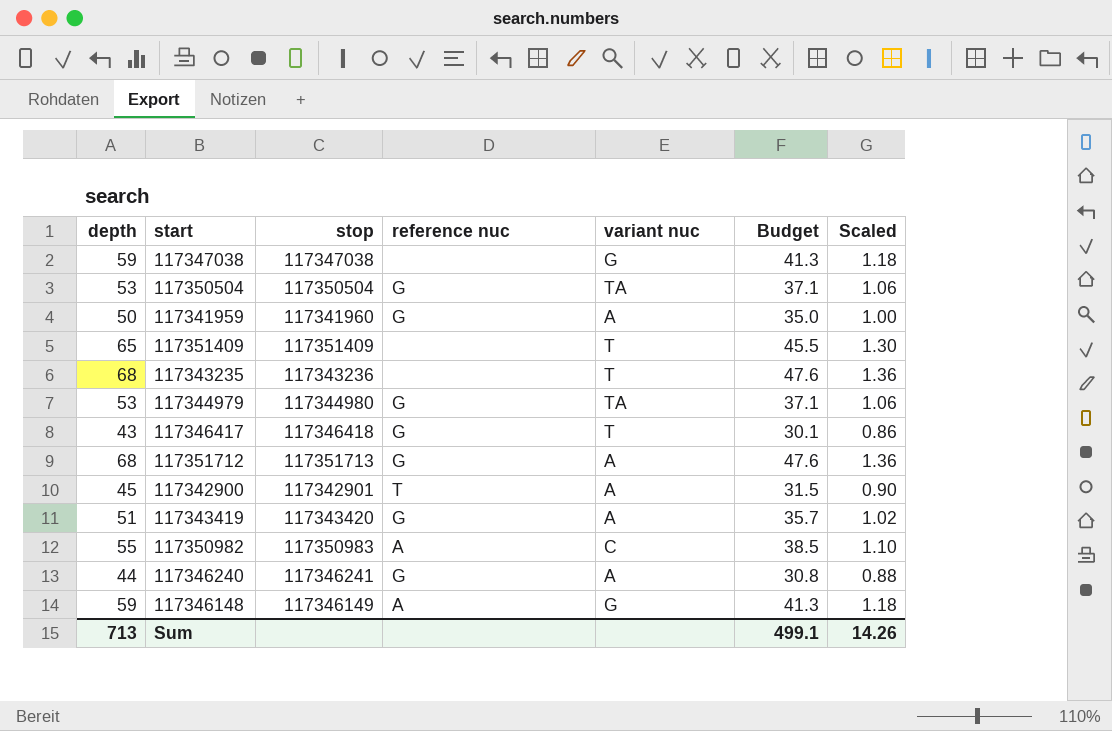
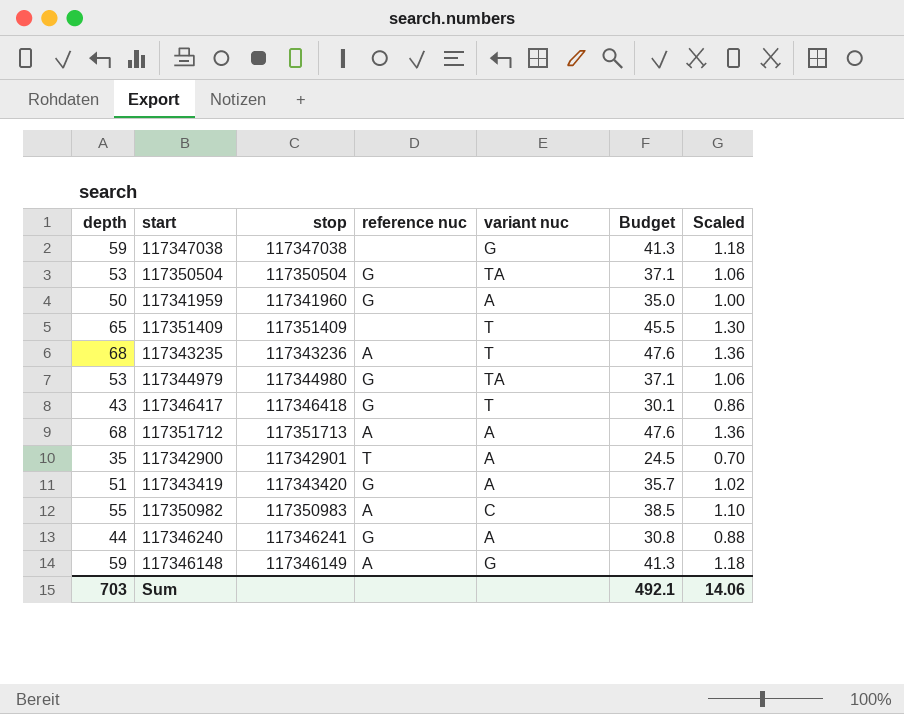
117343235 | reference nuc: none -> A
117351712 | reference nuc: G -> A
117342900 | depth: 45 -> 35
117342900 | Budget: 31.5 -> 24.5
117342900 | Scaled: 0.90 -> 0.70
Sum | depth: 713 -> 703
Sum | Budget: 499.1 -> 492.1
Sum | Scaled: 14.26 -> 14.06

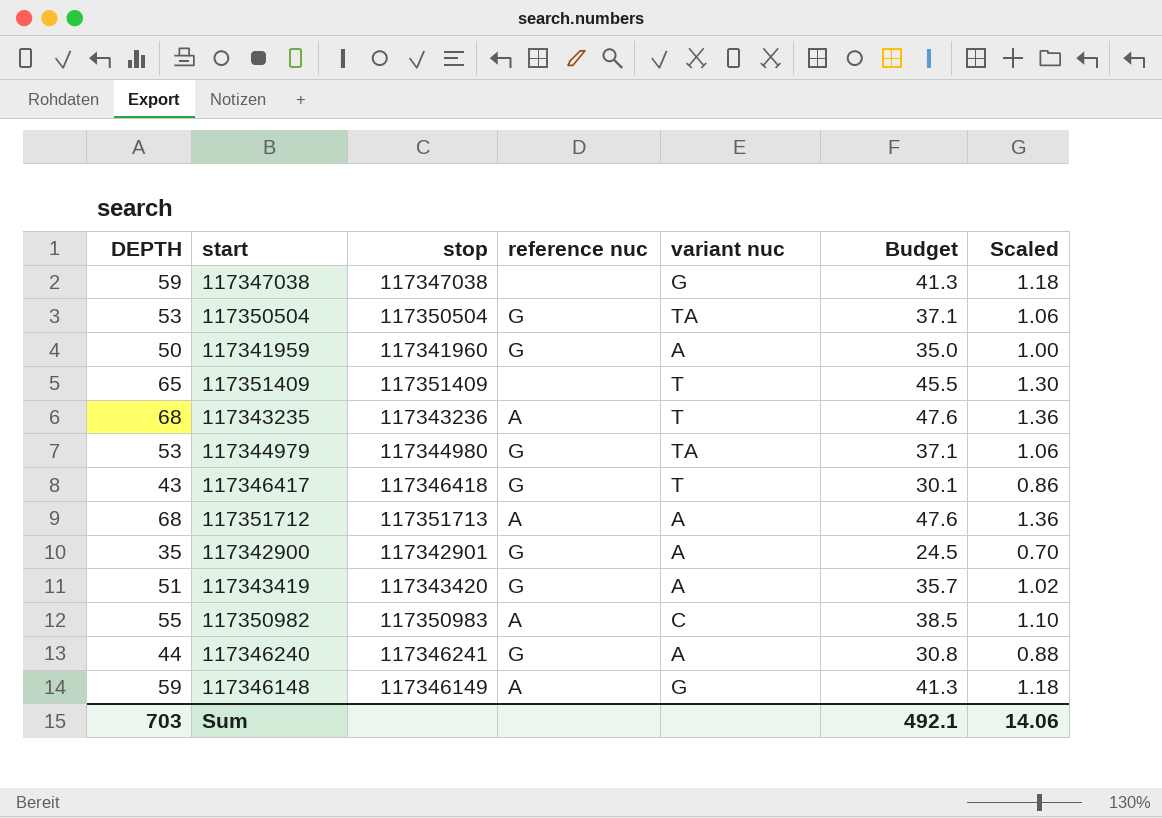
column name: depth -> DEPTH
117342900 | reference nuc: T -> G

